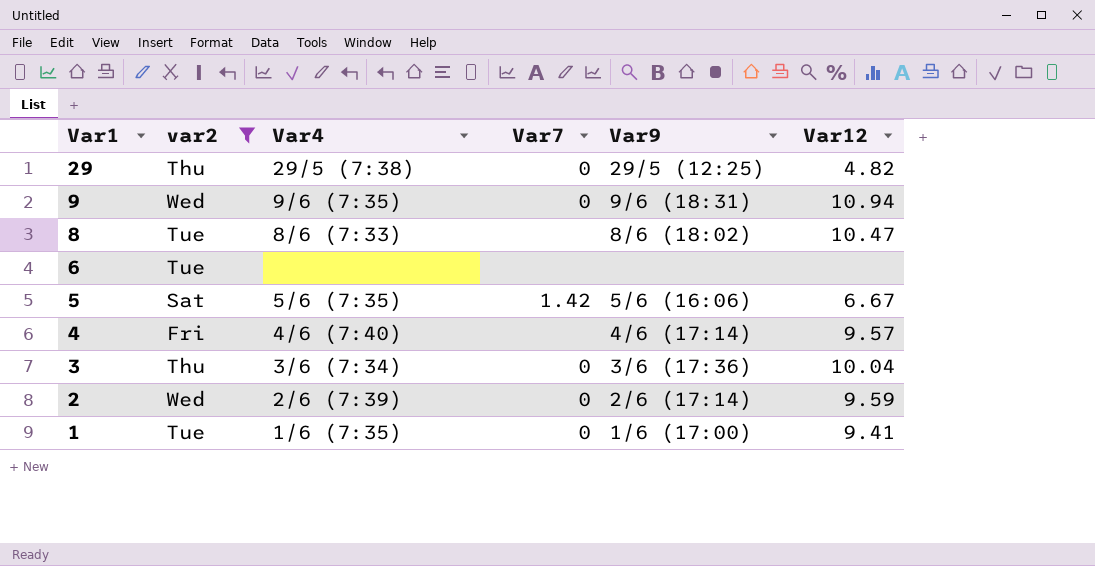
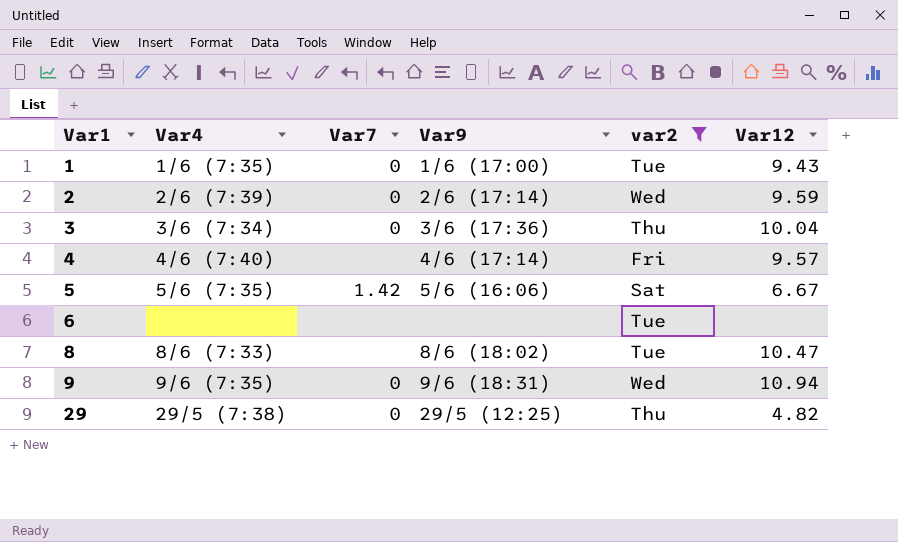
row order: Var1 descending -> Var1 ascending
column var2 | position: 2 -> 5
1 | Var12: 9.41 -> 9.43

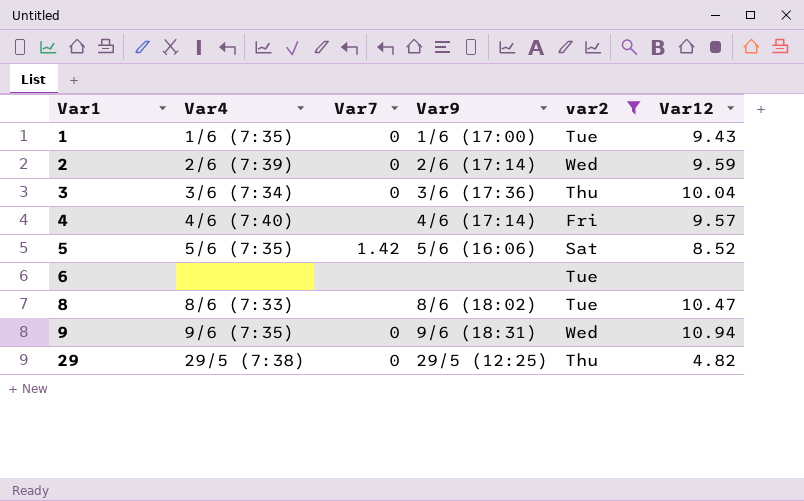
5 | Var12: 6.67 -> 8.52

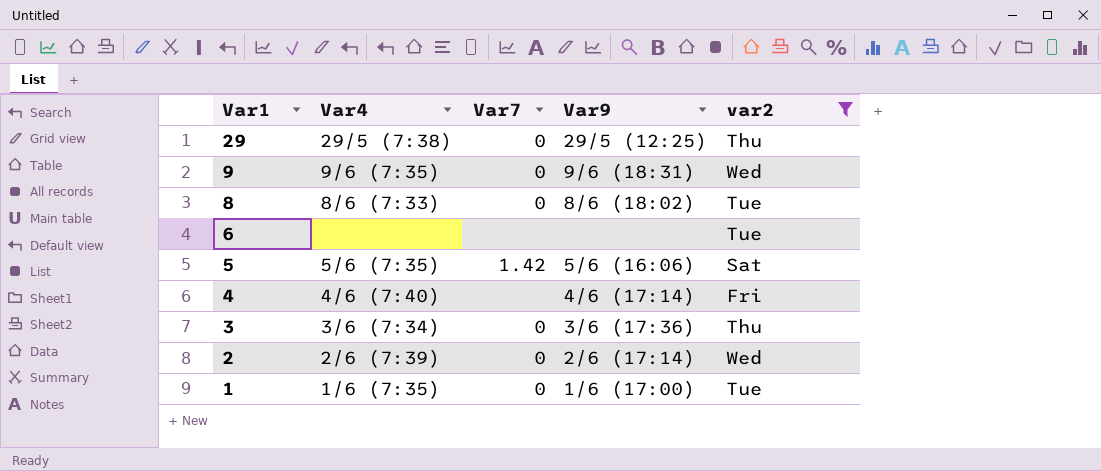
row order: Var1 ascending -> Var1 descending
column Var12 | position: 6 -> none
8 | Var7: none -> 0

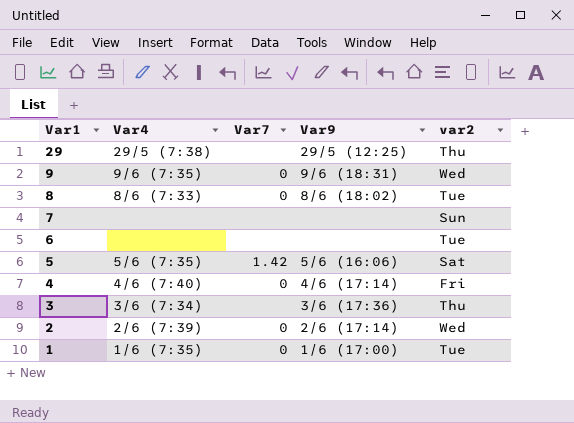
filter: var2 != Sun -> none
29 | Var7: 0 -> none
4 | Var7: none -> 0
3 | Var7: 0 -> none

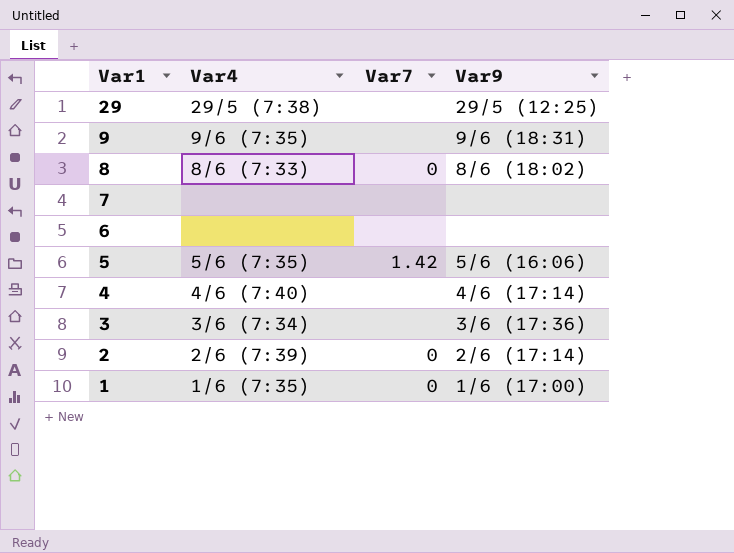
column var2 | position: 5 -> none
9 | Var7: 0 -> none
4 | Var7: 0 -> none

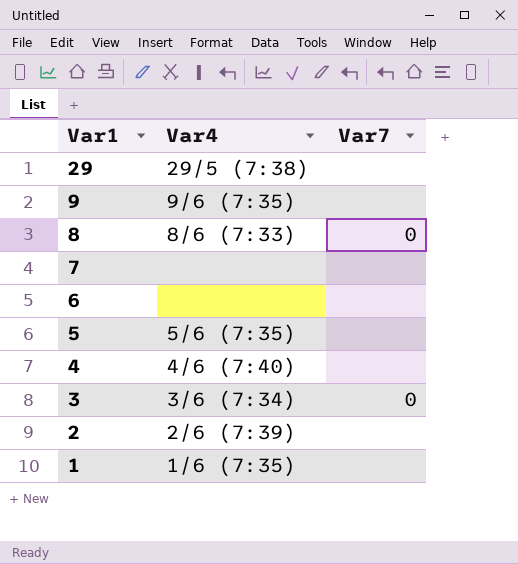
column Var9 | position: 4 -> none
5 | Var7: 1.42 -> none
3 | Var7: none -> 0
2 | Var7: 0 -> none
1 | Var7: 0 -> none

